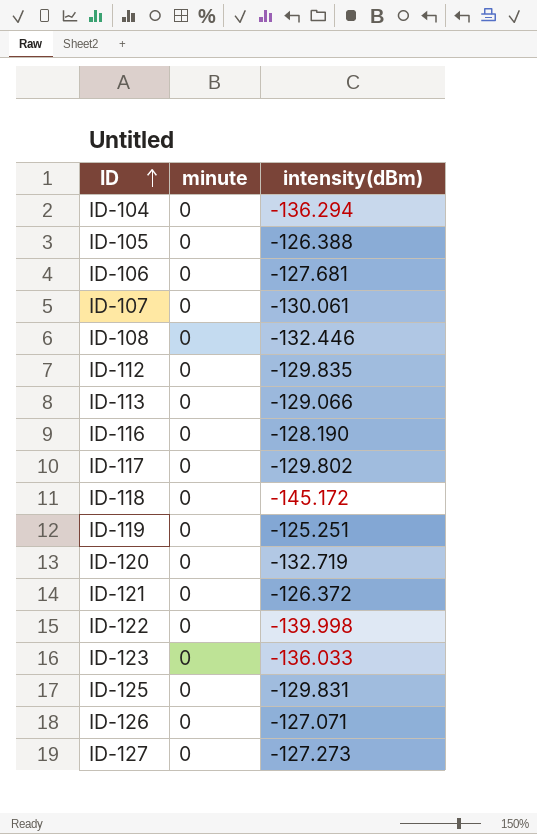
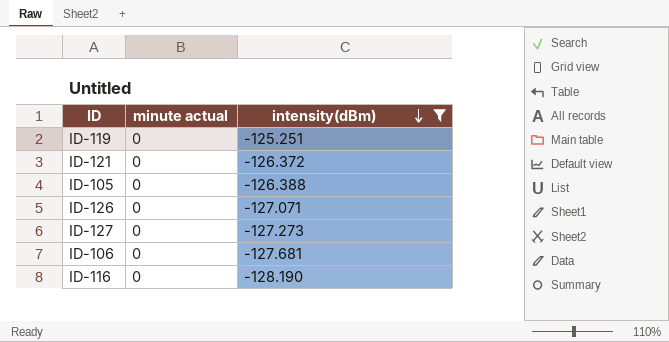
filter: none -> intensity(dBm) >= -128.190
row order: ID ascending -> intensity(dBm) descending
column name: minute -> minute actual

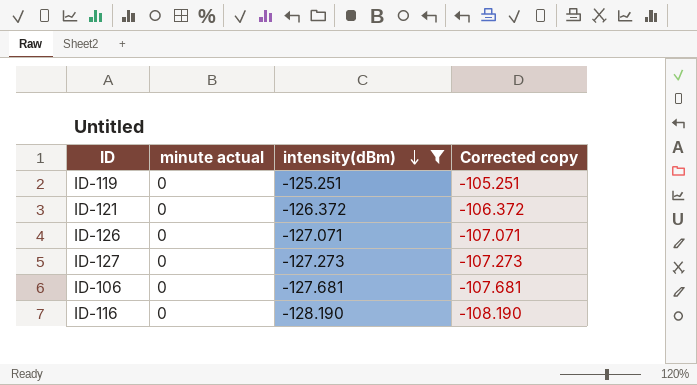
column Corrected copy | formula: none -> [intensity(dBm)] + 20
row ID-105: 0 | -126.388 -> none

